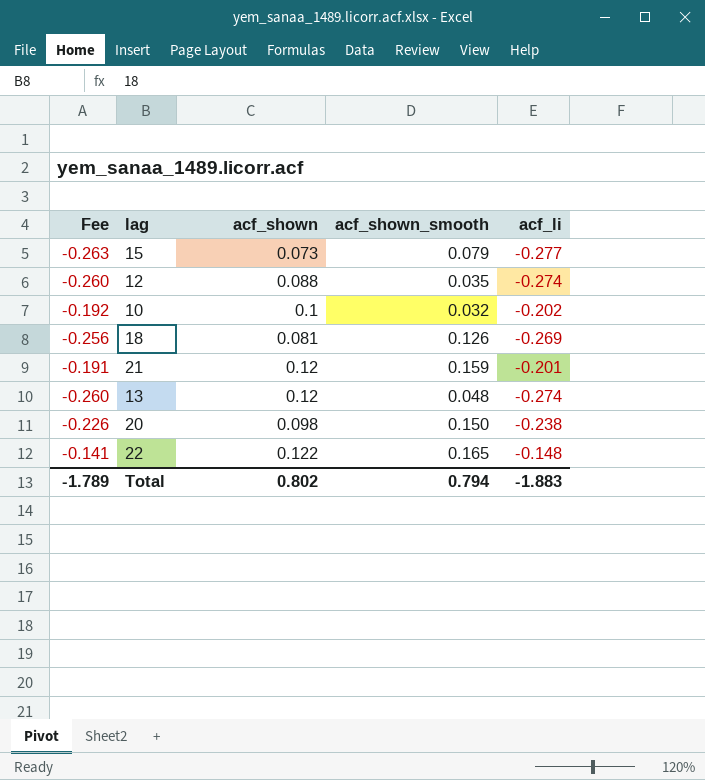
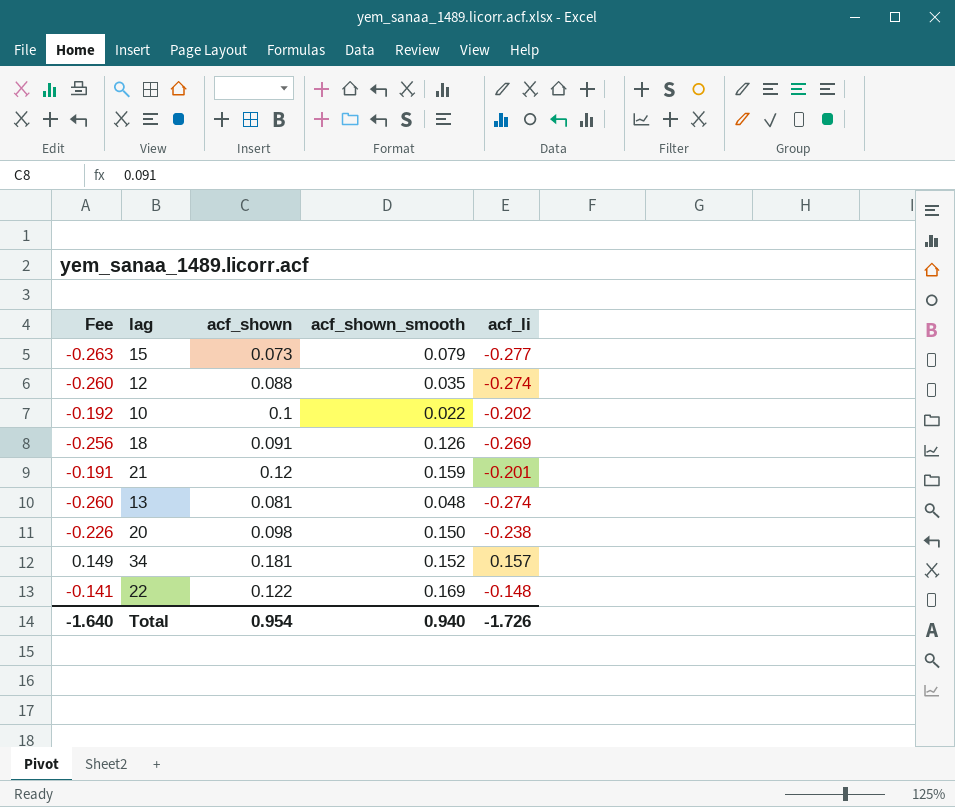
10 | acf_shown_smooth: 0.032 -> 0.022
18 | acf_shown: 0.081 -> 0.091
13 | acf_shown: 0.12 -> 0.081
row 34: none -> 0.149 | 0.181 | 0.152 | 0.157
22 | acf_shown_smooth: 0.165 -> 0.169
Total | Fee: -1.789 -> -1.640
Total | acf_shown: 0.802 -> 0.954
Total | acf_shown_smooth: 0.794 -> 0.940
Total | acf_li: -1.883 -> -1.726

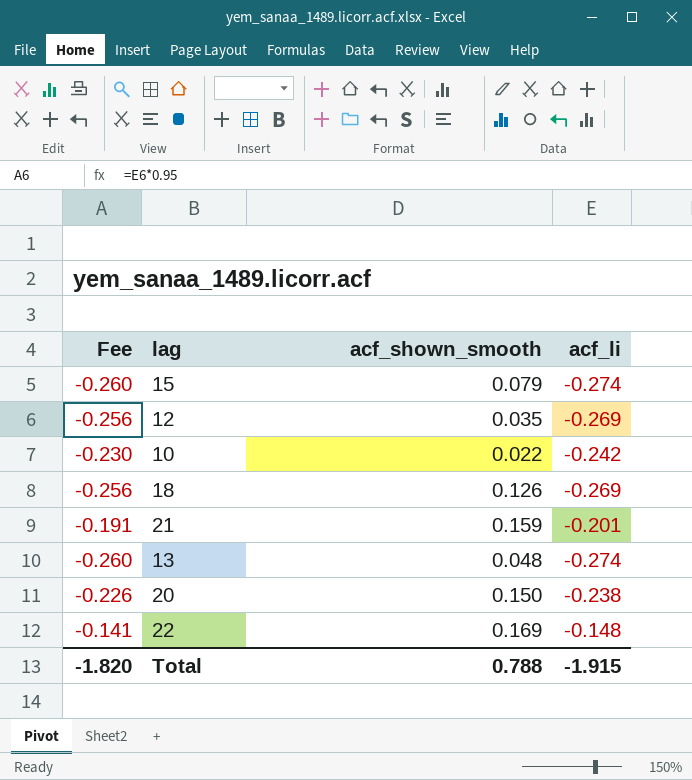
column acf_shown | position: 3 -> none
row 34: 0.149 | 0.181 | 0.152 | 0.157 -> none
15 | Fee: -0.263 -> -0.260
15 | acf_li: -0.277 -> -0.274
12 | Fee: -0.260 -> -0.256
12 | acf_li: -0.274 -> -0.269
10 | Fee: -0.192 -> -0.230
10 | acf_li: -0.202 -> -0.242
Total | Fee: -1.640 -> -1.820
Total | acf_shown_smooth: 0.940 -> 0.788
Total | acf_li: -1.726 -> -1.915

